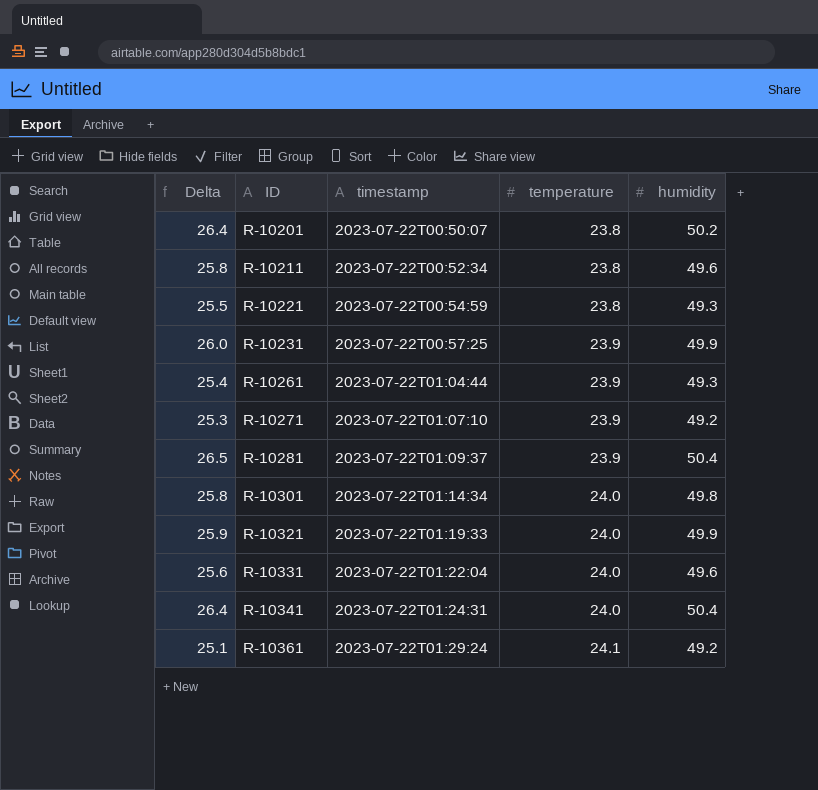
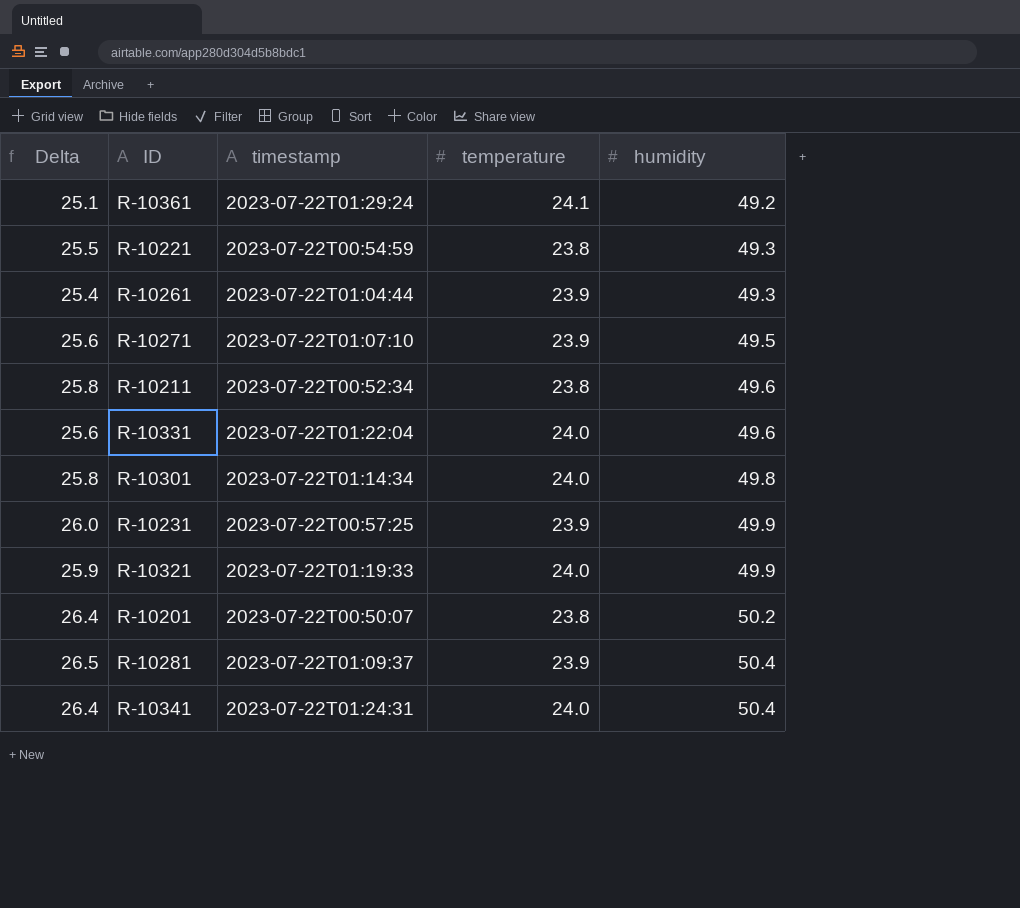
row order: ID ascending -> humidity ascending
R-10271 | Delta: 25.3 -> 25.6
R-10271 | humidity: 49.2 -> 49.5

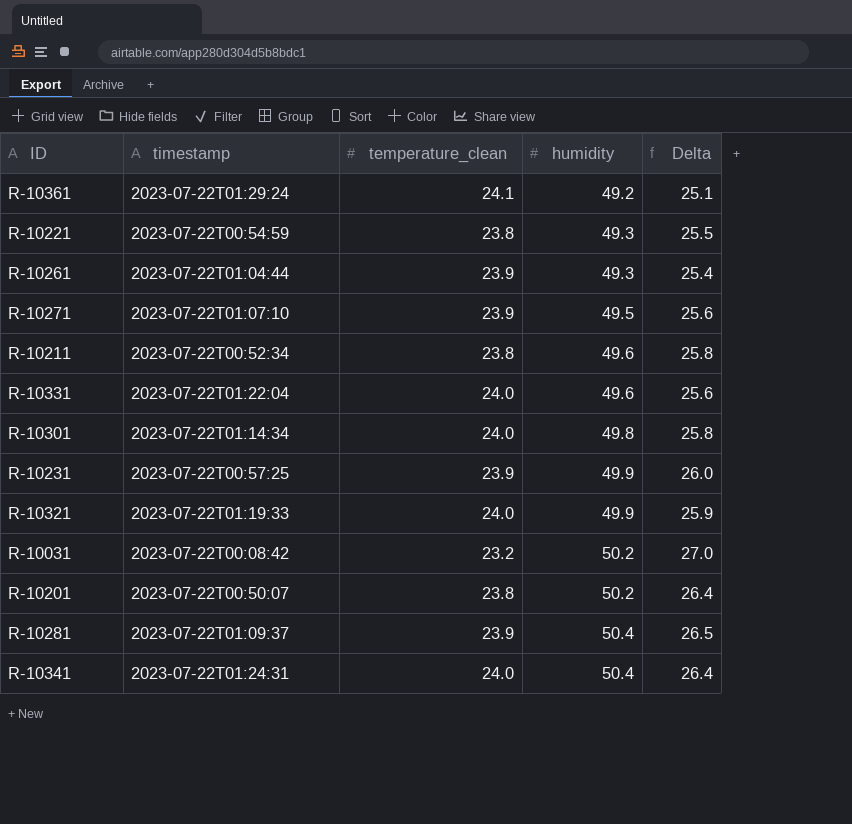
column name: temperature -> temperature_clean
column Delta | position: 1 -> 5
row R-10031: none -> 2023-07-22T00:08:42 | 23.2 | 50.2 | 27.0

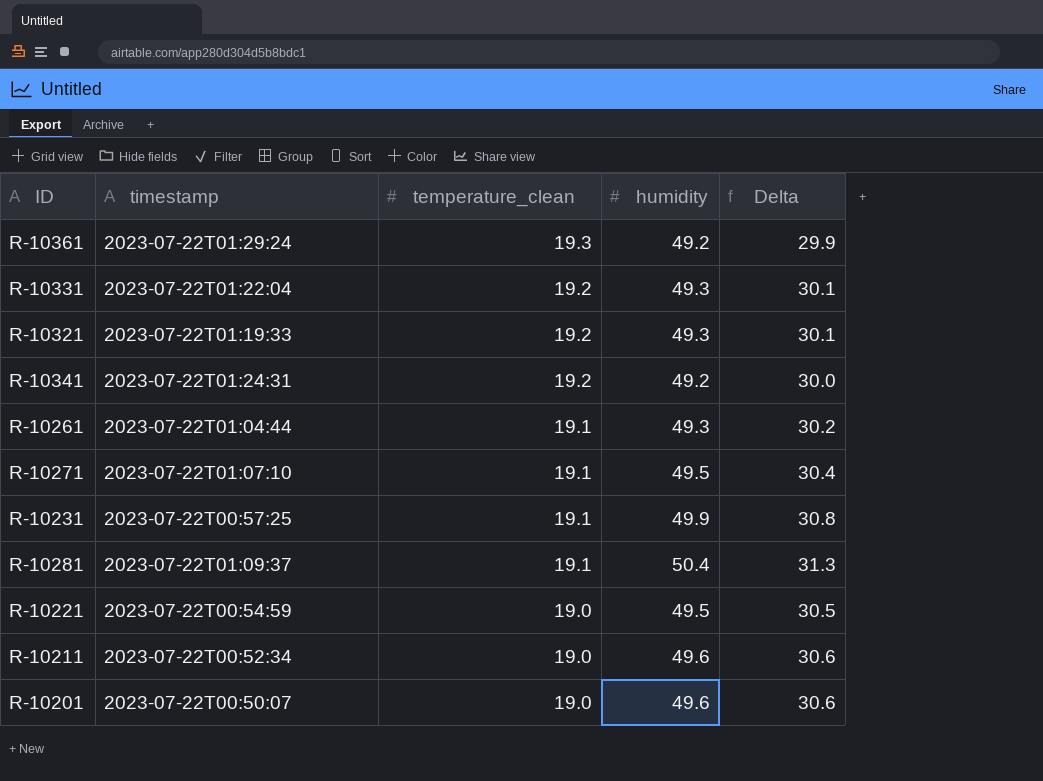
row order: humidity ascending -> temperature_clean descending
row R-10301: 2023-07-22T01:14:34 | 24.0 | 49.8 | 25.8 -> none
row R-10031: 2023-07-22T00:08:42 | 23.2 | 50.2 | 27.0 -> none
R-10361 | temperature_clean: 24.1 -> 19.3
R-10361 | Delta: 25.1 -> 29.9
R-10331 | temperature_clean: 24.0 -> 19.2
R-10331 | humidity: 49.6 -> 49.3
R-10331 | Delta: 25.6 -> 30.1
R-10321 | temperature_clean: 24.0 -> 19.2
R-10321 | humidity: 49.9 -> 49.3
R-10321 | Delta: 25.9 -> 30.1
R-10341 | temperature_clean: 24.0 -> 19.2
R-10341 | humidity: 50.4 -> 49.2
R-10341 | Delta: 26.4 -> 30.0
R-10261 | temperature_clean: 23.9 -> 19.1
R-10261 | Delta: 25.4 -> 30.2
R-10271 | temperature_clean: 23.9 -> 19.1
R-10271 | Delta: 25.6 -> 30.4
R-10231 | temperature_clean: 23.9 -> 19.1
R-10231 | Delta: 26.0 -> 30.8
R-10281 | temperature_clean: 23.9 -> 19.1
R-10281 | Delta: 26.5 -> 31.3
R-10221 | temperature_clean: 23.8 -> 19.0
R-10221 | humidity: 49.3 -> 49.5
R-10221 | Delta: 25.5 -> 30.5
R-10211 | temperature_clean: 23.8 -> 19.0
R-10211 | Delta: 25.8 -> 30.6
R-10201 | temperature_clean: 23.8 -> 19.0
R-10201 | humidity: 50.2 -> 49.6
R-10201 | Delta: 26.4 -> 30.6

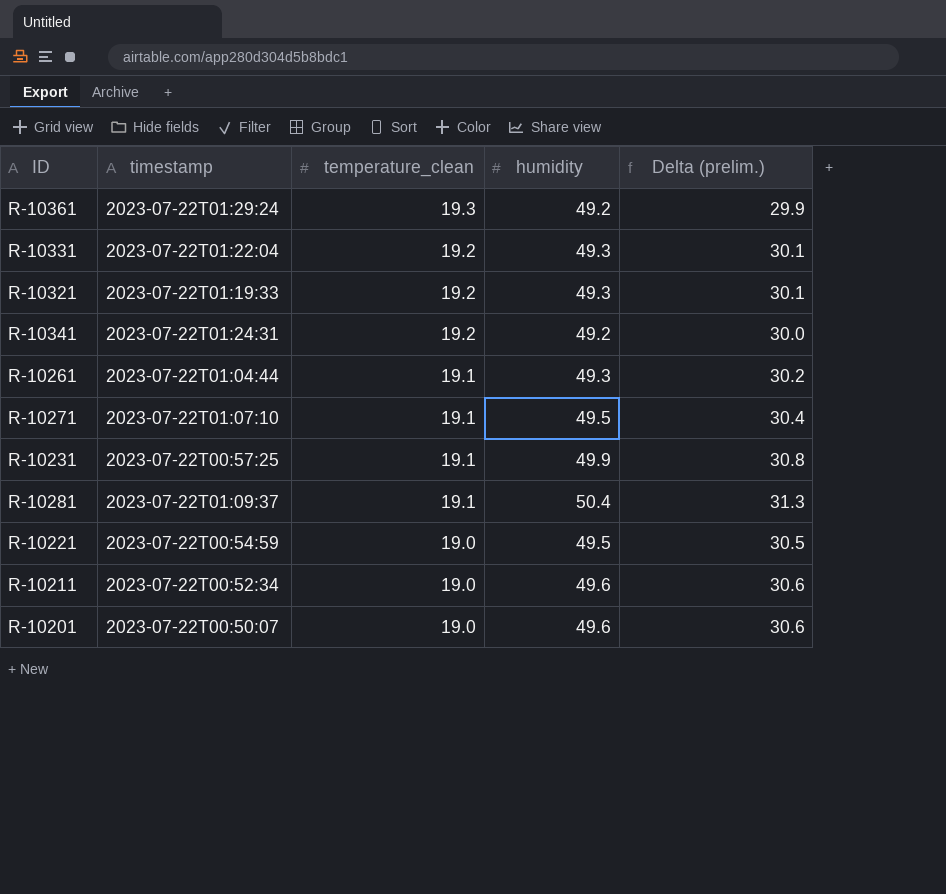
column name: Delta -> Delta (prelim.)

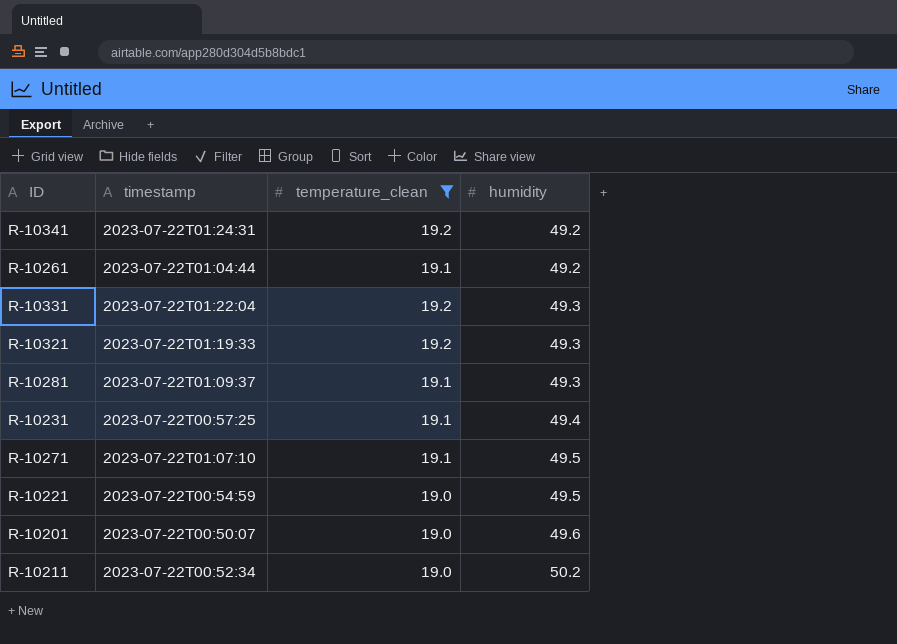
filter: none -> temperature_clean != 19.3
row order: temperature_clean descending -> humidity ascending
column Delta (prelim.) | formula: [humidity] - [temperature_clean] -> none
R-10261 | humidity: 49.3 -> 49.2
R-10281 | humidity: 50.4 -> 49.3
R-10231 | humidity: 49.9 -> 49.4
R-10211 | humidity: 49.6 -> 50.2

